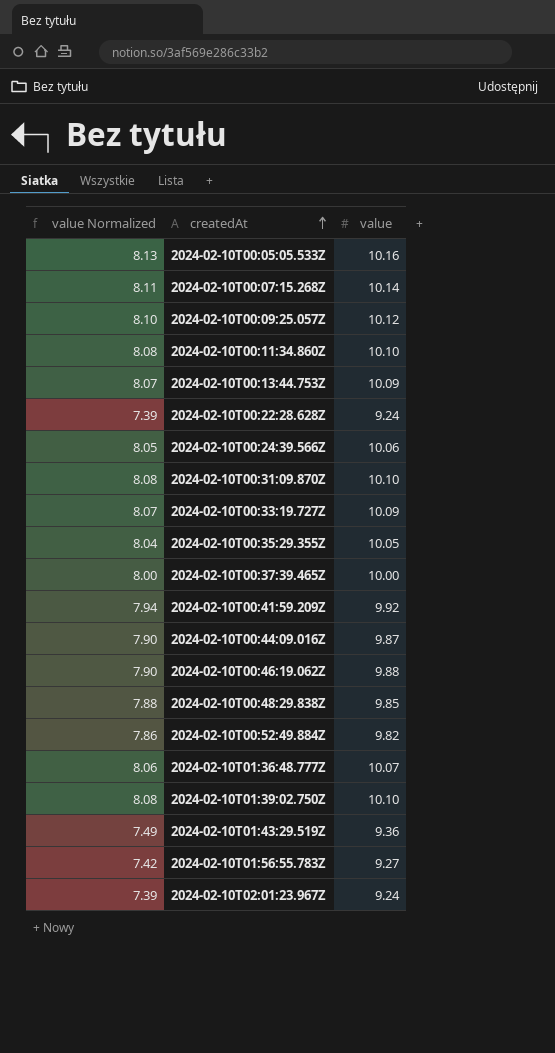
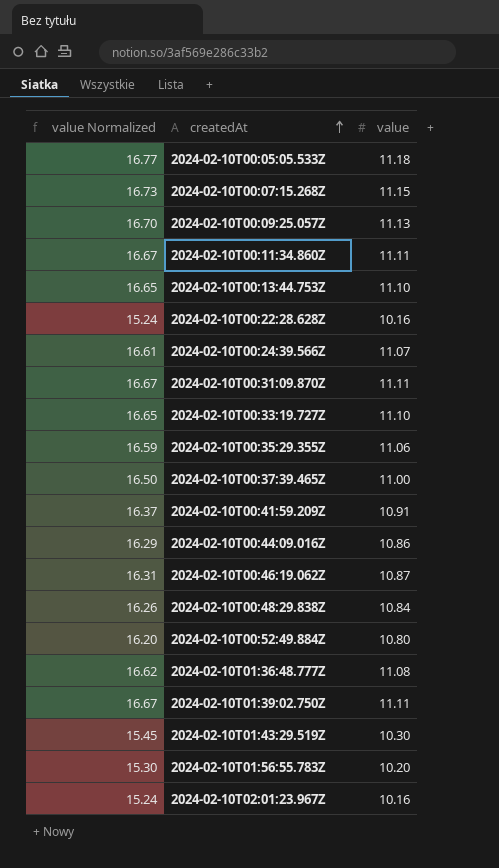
column value Normalized | formula: [value] * 0.8 -> [value] * 1.5
2024-02-10T00:05:05.533Z | value: 10.16 -> 11.18
2024-02-10T00:07:15.268Z | value: 10.14 -> 11.15
2024-02-10T00:09:25.057Z | value: 10.12 -> 11.13
2024-02-10T00:11:34.860Z | value: 10.10 -> 11.11
2024-02-10T00:13:44.753Z | value: 10.09 -> 11.10
2024-02-10T00:22:28.628Z | value: 9.24 -> 10.16
2024-02-10T00:24:39.566Z | value: 10.06 -> 11.07
2024-02-10T00:31:09.870Z | value: 10.10 -> 11.11
2024-02-10T00:33:19.727Z | value: 10.09 -> 11.10
2024-02-10T00:35:29.355Z | value: 10.05 -> 11.06
2024-02-10T00:37:39.465Z | value: 10.00 -> 11.00
2024-02-10T00:41:59.209Z | value: 9.92 -> 10.91
2024-02-10T00:44:09.016Z | value: 9.87 -> 10.86
2024-02-10T00:46:19.062Z | value: 9.88 -> 10.87
2024-02-10T00:48:29.838Z | value: 9.85 -> 10.84
2024-02-10T00:52:49.884Z | value: 9.82 -> 10.80
2024-02-10T01:36:48.777Z | value: 10.07 -> 11.08
2024-02-10T01:39:02.750Z | value: 10.10 -> 11.11
2024-02-10T01:43:29.519Z | value: 9.36 -> 10.30
2024-02-10T01:56:55.783Z | value: 9.27 -> 10.20
2024-02-10T02:01:23.967Z | value: 9.24 -> 10.16

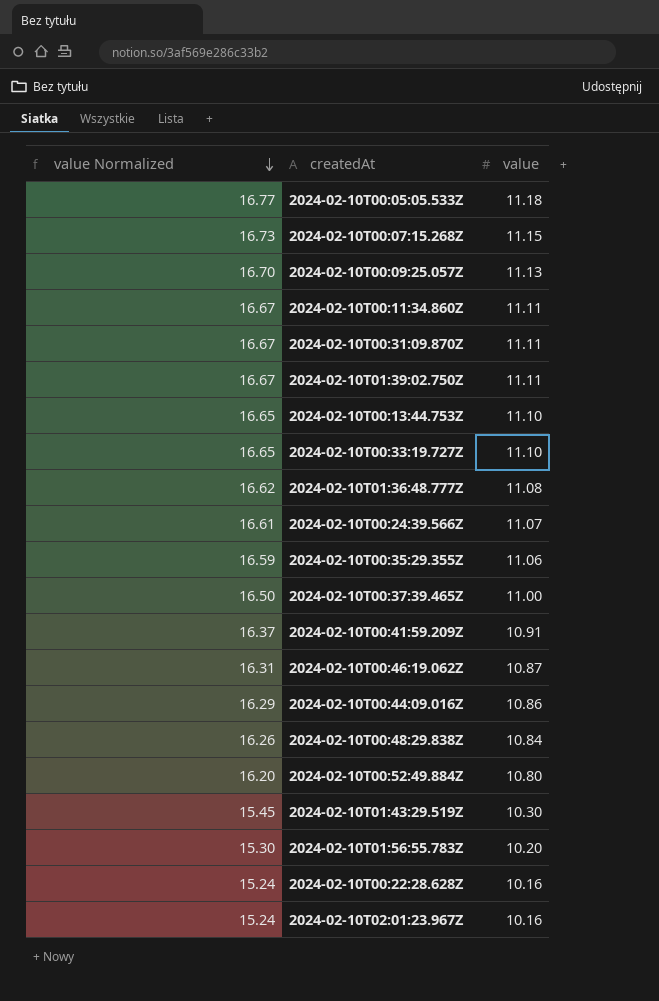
row order: createdAt ascending -> value Normalized descending

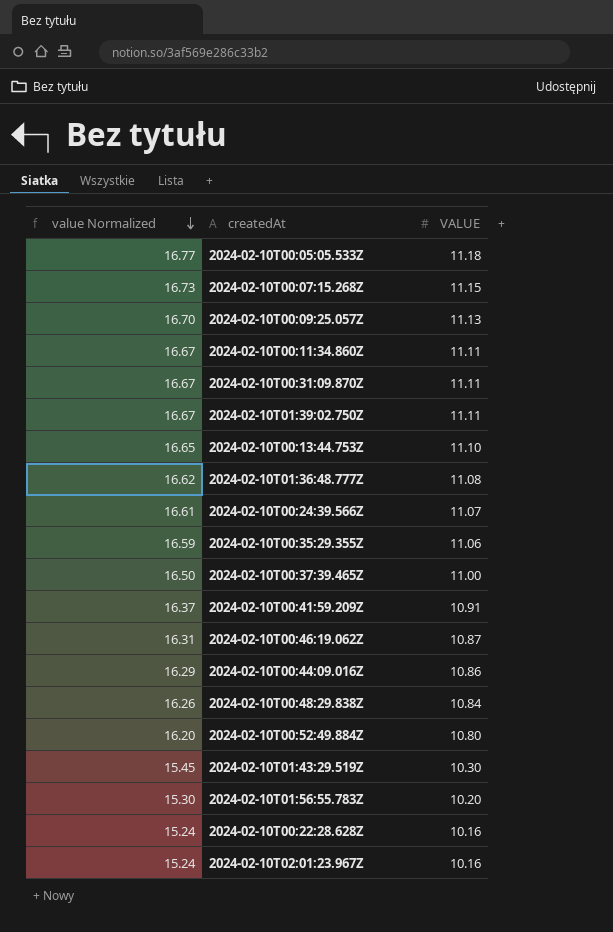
column name: value -> VALUE
row 2024-02-10T00:33:19.727Z: 16.65 | 11.10 -> none

